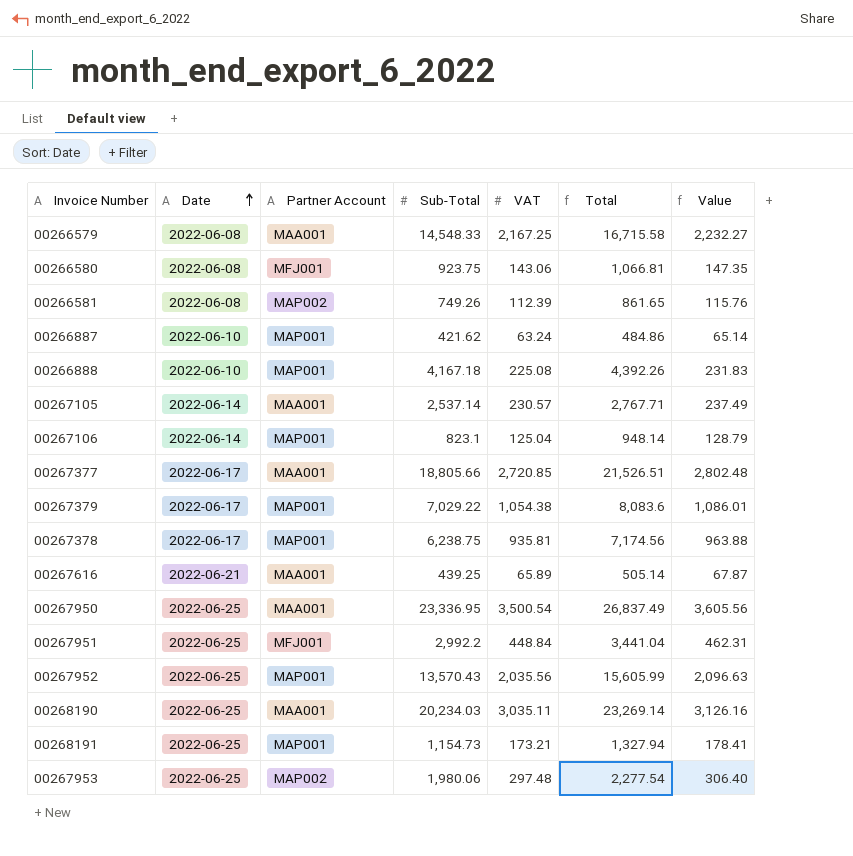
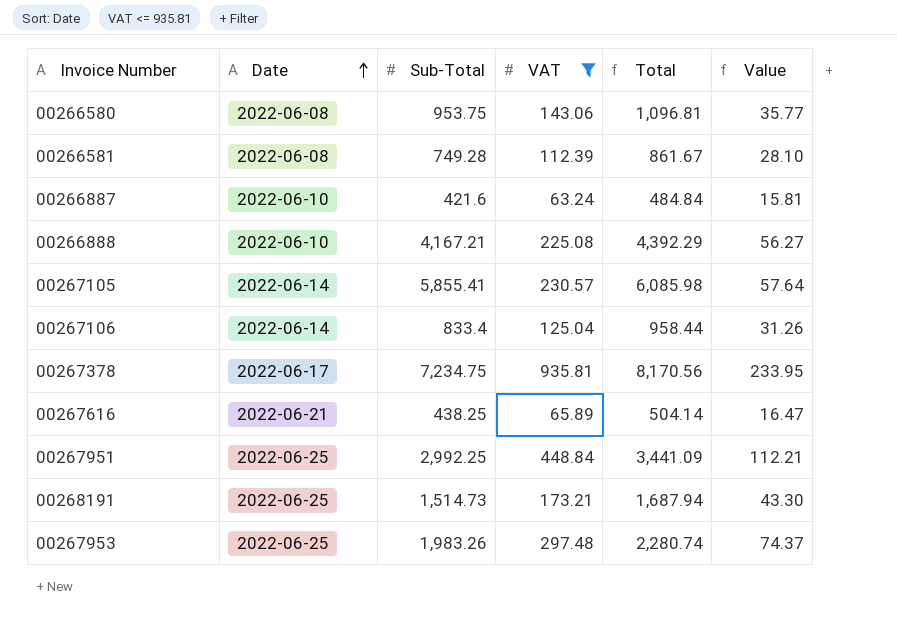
filter: none -> VAT <= 935.81
column Partner Account | position: 3 -> none
column Value | formula: [VAT] * 1.03 -> [VAT] * 0.25
00266580 | Sub-Total: 923.75 -> 953.75
00266580 | Total: 1,066.81 -> 1,096.81
00266581 | Sub-Total: 749.26 -> 749.28
00266581 | Total: 861.65 -> 861.67
00266887 | Sub-Total: 421.62 -> 421.6
00266887 | Total: 484.86 -> 484.84
00266888 | Sub-Total: 4,167.18 -> 4,167.21
00266888 | Total: 4,392.26 -> 4,392.29
00267105 | Sub-Total: 2,537.14 -> 5,855.41
00267105 | Total: 2,767.71 -> 6,085.98
00267106 | Sub-Total: 823.1 -> 833.4
00267106 | Total: 948.14 -> 958.44
00267378 | Sub-Total: 6,238.75 -> 7,234.75
00267378 | Total: 7,174.56 -> 8,170.56
00267616 | Sub-Total: 439.25 -> 438.25
00267616 | Total: 505.14 -> 504.14
00267951 | Sub-Total: 2,992.2 -> 2,992.25
00267951 | Total: 3,441.04 -> 3,441.09
00268191 | Sub-Total: 1,154.73 -> 1,514.73
00268191 | Total: 1,327.94 -> 1,687.94
00267953 | Sub-Total: 1,980.06 -> 1,983.26
00267953 | Total: 2,277.54 -> 2,280.74

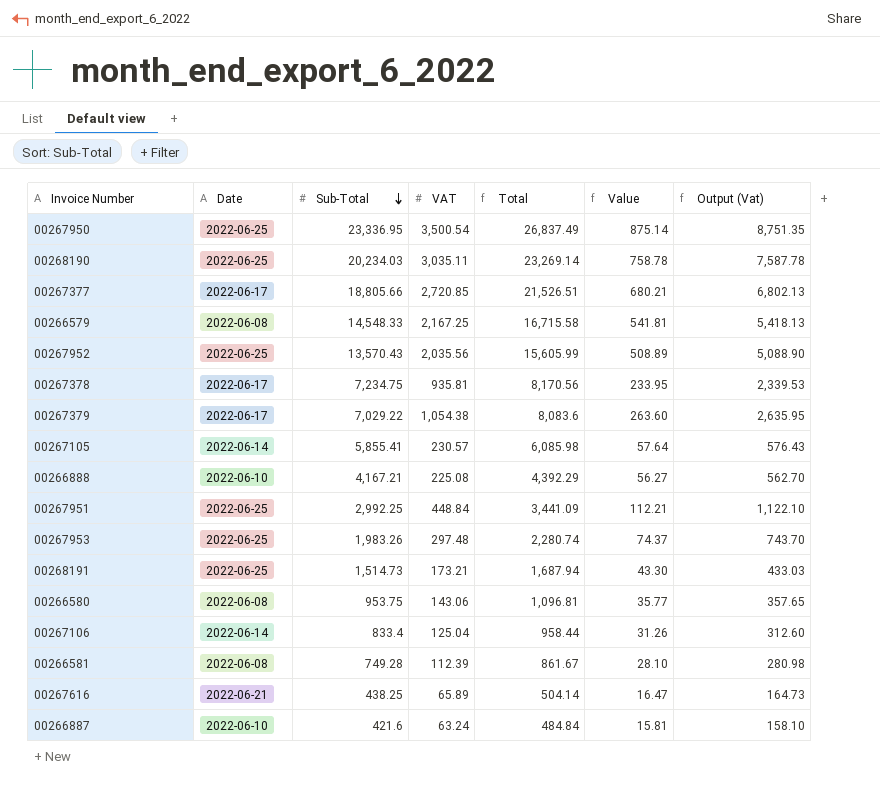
filter: VAT <= 935.81 -> none
row order: Date ascending -> Sub-Total descending
column Output (Vat) | formula: none -> [VAT] * 2.5

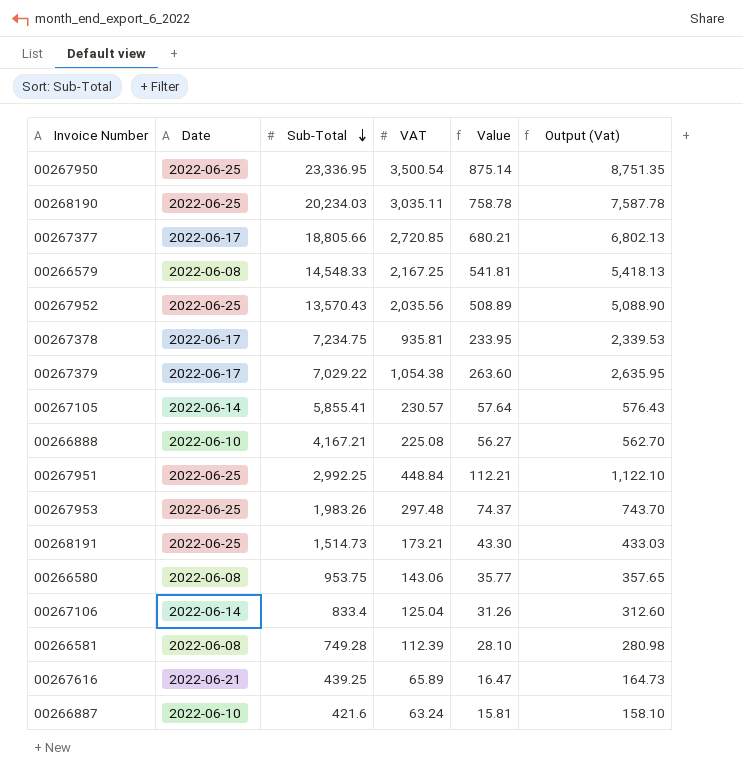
column Total | formula: [Sub-Total] + [VAT] -> none
00267616 | Sub-Total: 438.25 -> 439.25

